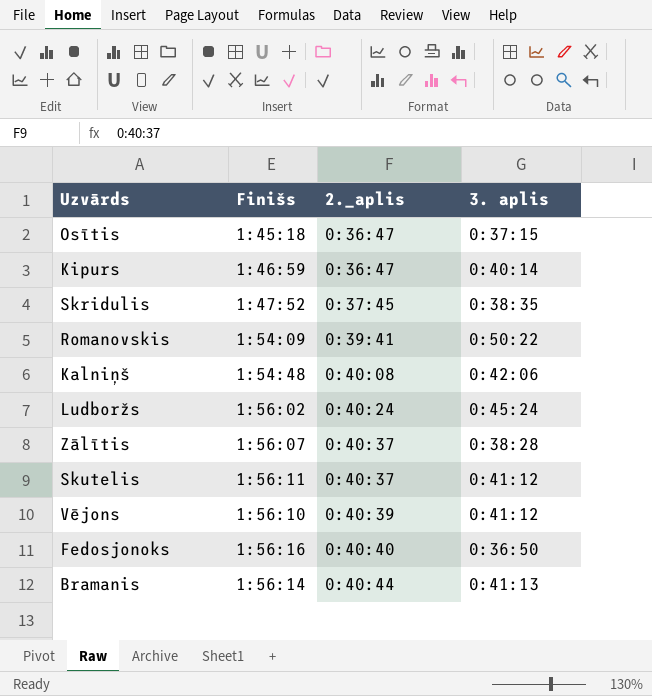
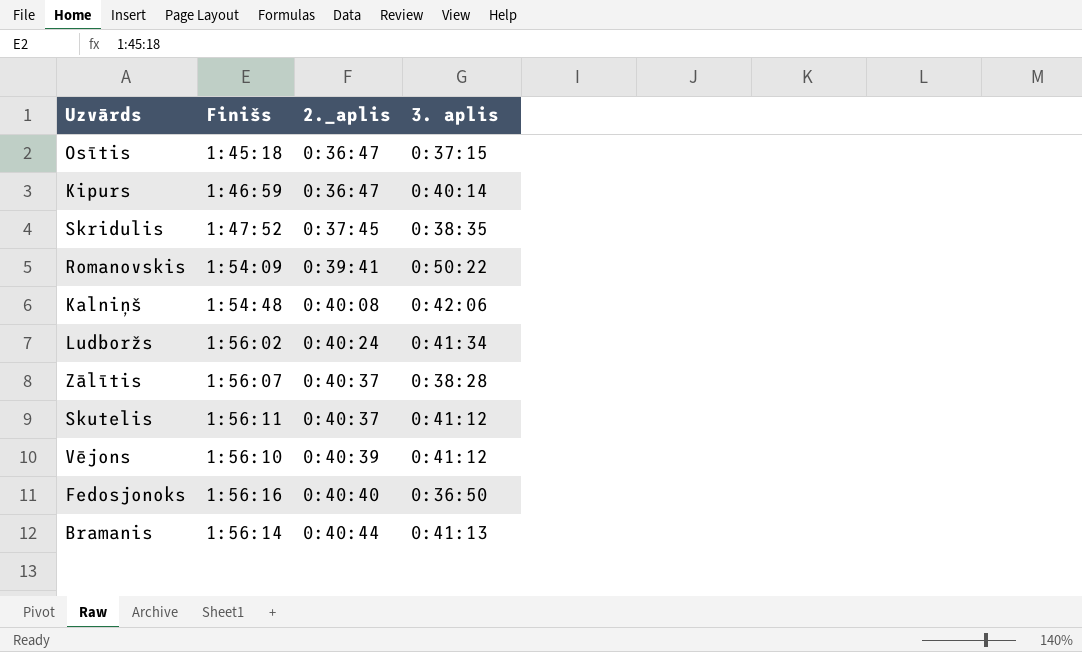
Ludboržs | 3. aplis: 0:45:24 -> 0:41:34

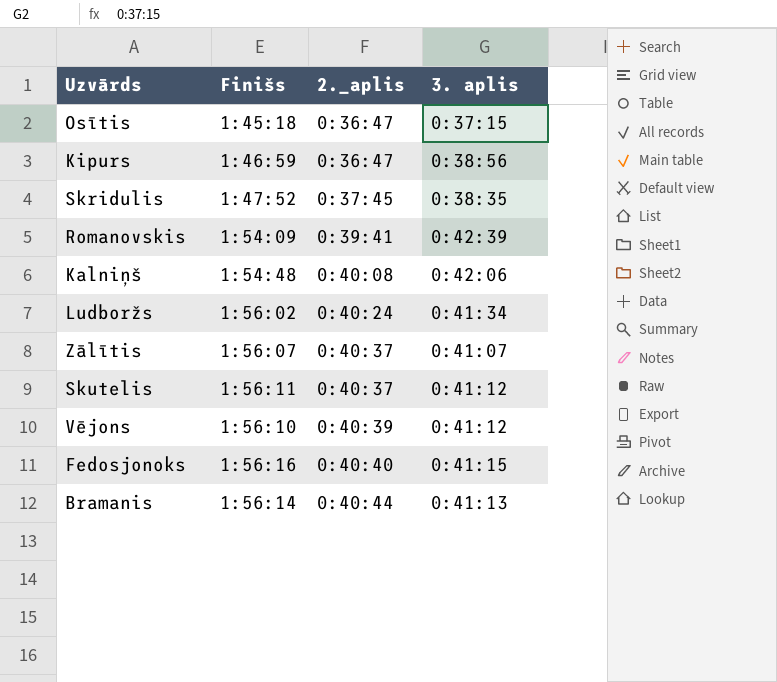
Kipurs | 3. aplis: 0:40:14 -> 0:38:56
Romanovskis | 3. aplis: 0:50:22 -> 0:42:39
Zālītis | 3. aplis: 0:38:28 -> 0:41:07
Fedosjonoks | 3. aplis: 0:36:50 -> 0:41:15

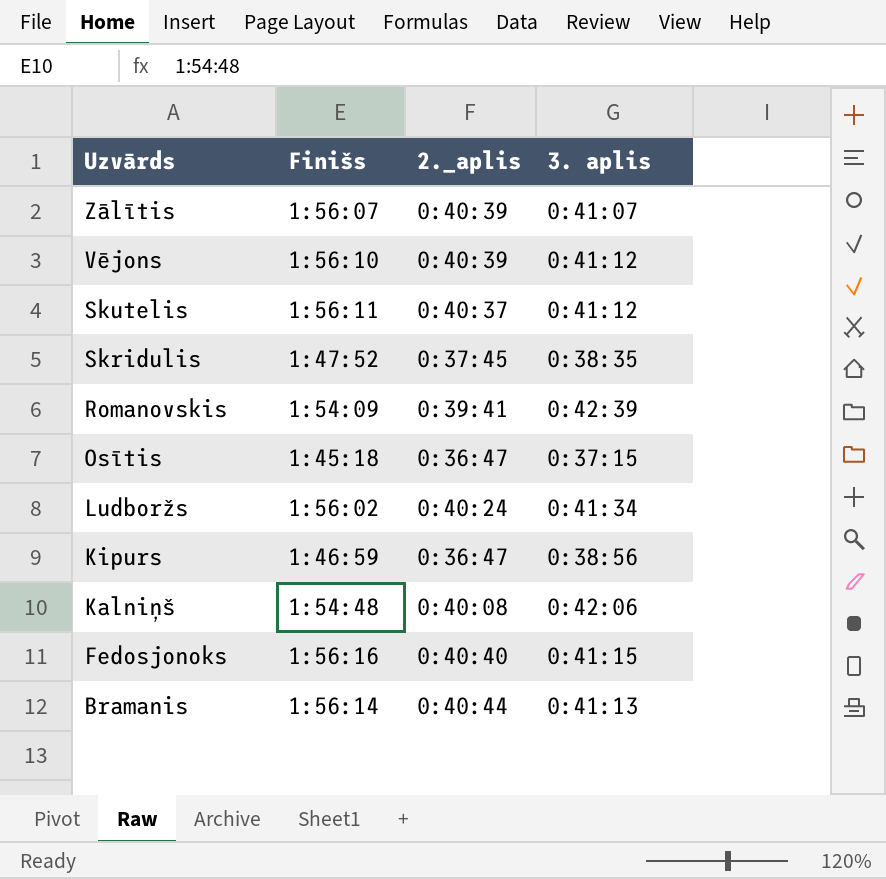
row order: 2._aplis ascending -> Uzvārds descending
Zālītis | 2._aplis: 0:40:37 -> 0:40:39

